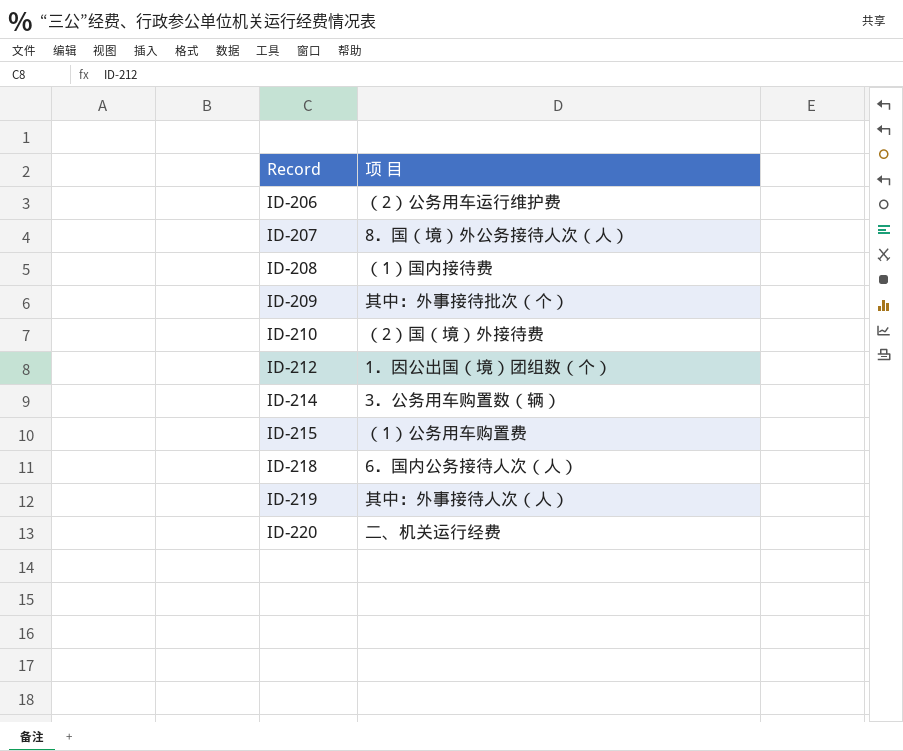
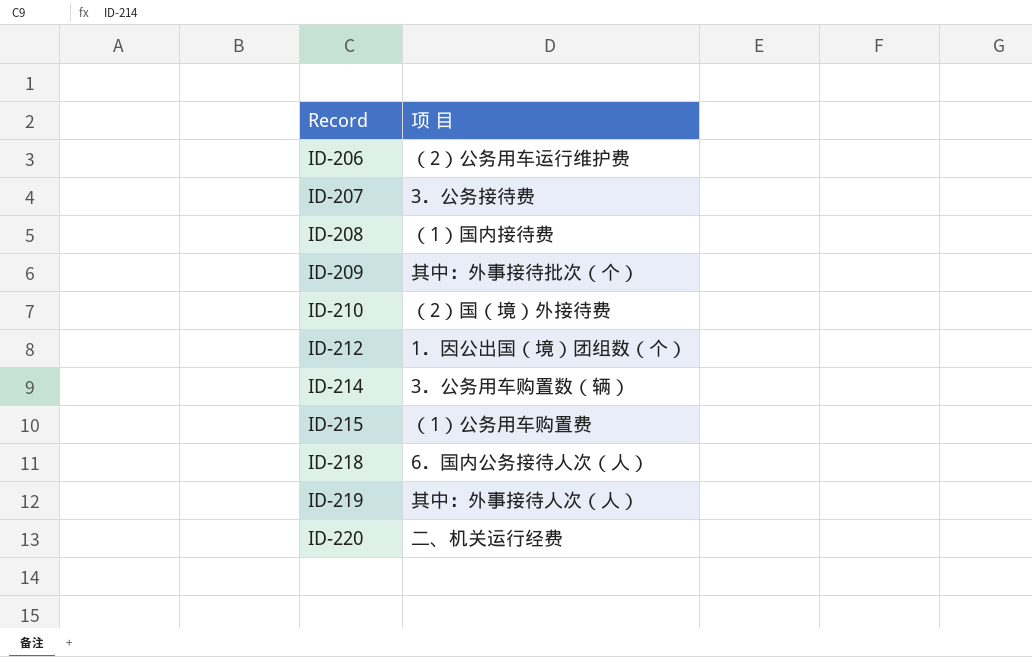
ID-207 | 项 目: 8．国（境）外公务接待人次（人） -> 3．公务接待费

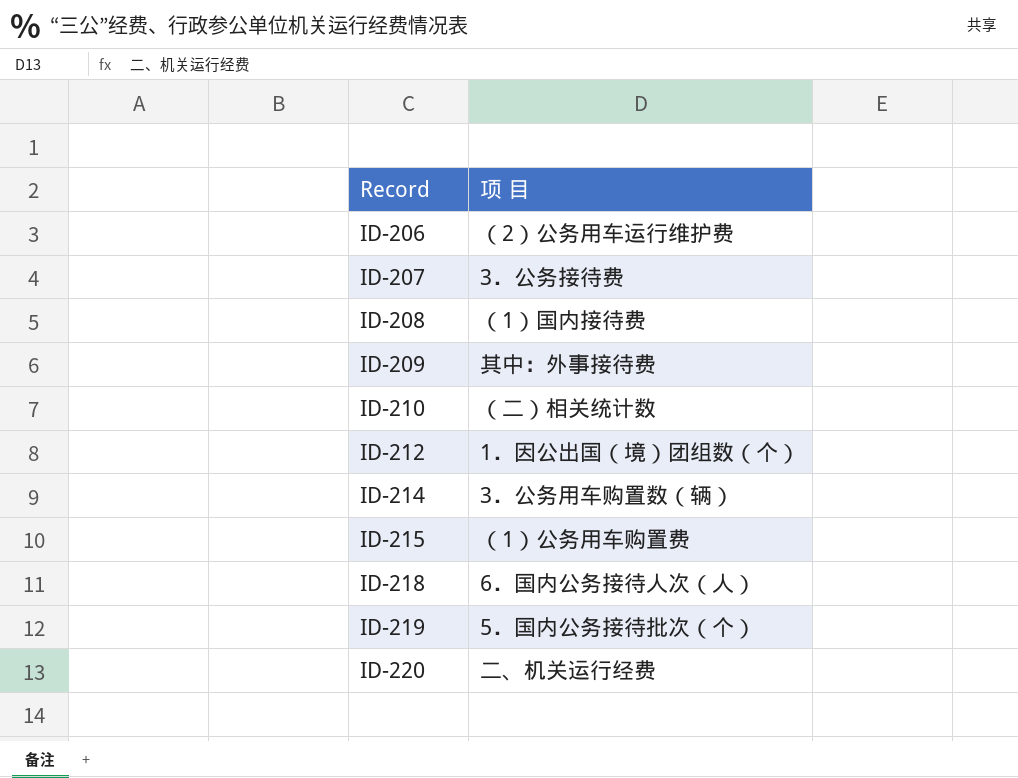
ID-209 | 项 目: 其中：外事接待批次（个） -> 其中：外事接待费
ID-210 | 项 目: （2）国（境）外接待费 -> （二）相关统计数
ID-219 | 项 目: 其中：外事接待人次（人） -> 5．国内公务接待批次（个）

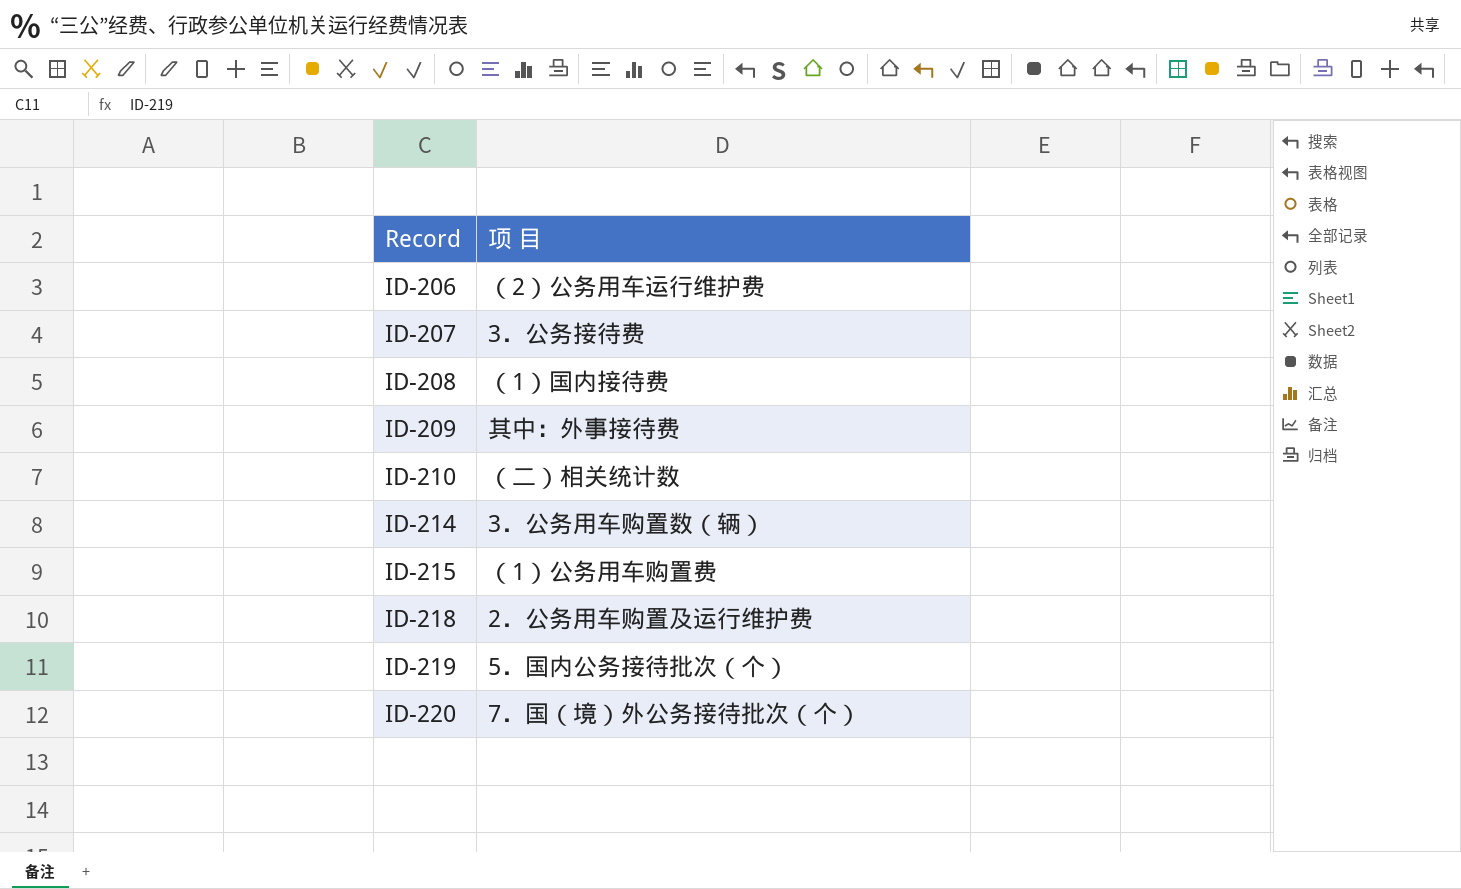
row ID-212: 1．因公出国（境）团组数（个） -> none
ID-218 | 项 目: 6．国内公务接待人次（人） -> 2．公务用车购置及运行维护费
ID-220 | 项 目: 二、机关运行经费 -> 7．国（境）外公务接待批次（个）

